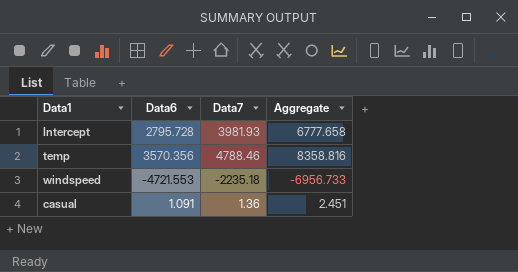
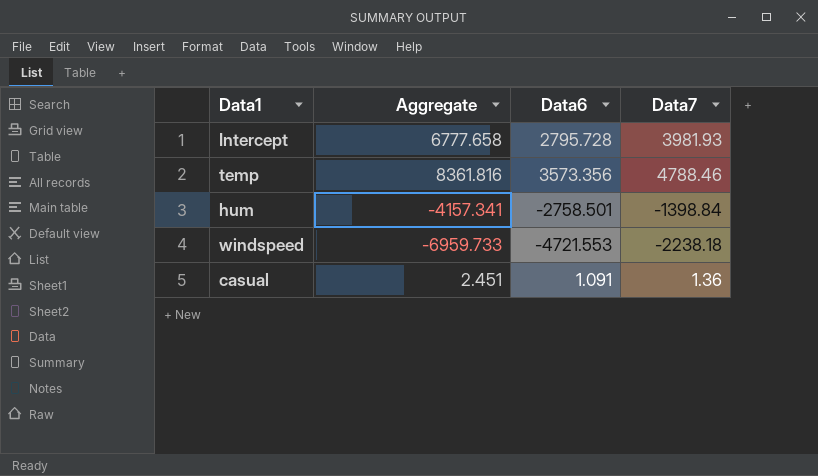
column Aggregate | position: 4 -> 2
temp | Aggregate: 8358.816 -> 8361.816
temp | Data6: 3570.356 -> 3573.356
row hum: none -> -4157.341 | -2758.501 | -1398.84
windspeed | Aggregate: -6956.733 -> -6959.733
windspeed | Data7: -2235.18 -> -2238.18

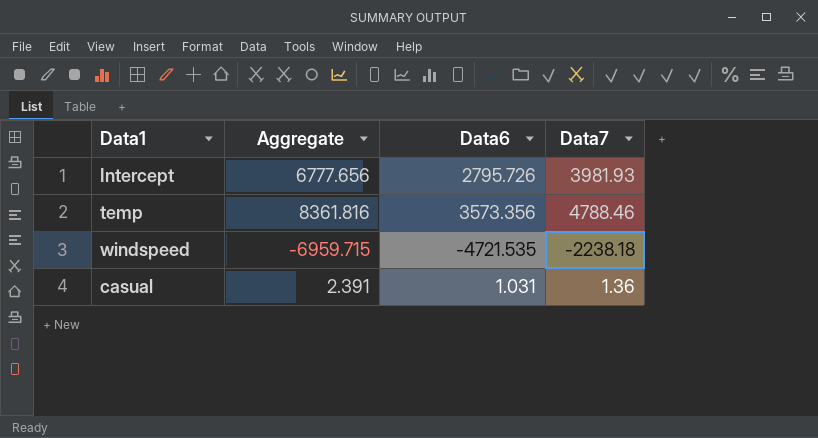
row hum: -4157.341 | -2758.501 | -1398.84 -> none
Intercept | Aggregate: 6777.658 -> 6777.656
Intercept | Data6: 2795.728 -> 2795.726
windspeed | Aggregate: -6959.733 -> -6959.715
windspeed | Data6: -4721.553 -> -4721.535
casual | Aggregate: 2.451 -> 2.391
casual | Data6: 1.091 -> 1.031

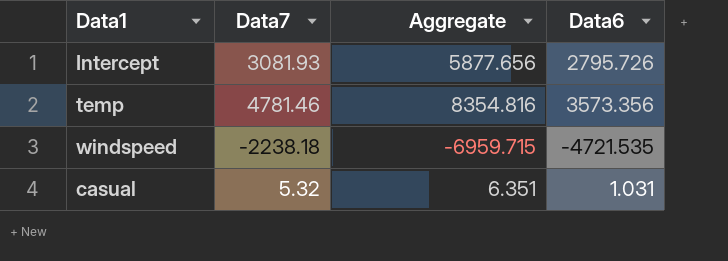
column Data7 | position: 4 -> 2
Intercept | Data7: 3981.93 -> 3081.93
Intercept | Aggregate: 6777.656 -> 5877.656
temp | Data7: 4788.46 -> 4781.46
temp | Aggregate: 8361.816 -> 8354.816
casual | Data7: 1.36 -> 5.32
casual | Aggregate: 2.391 -> 6.351

